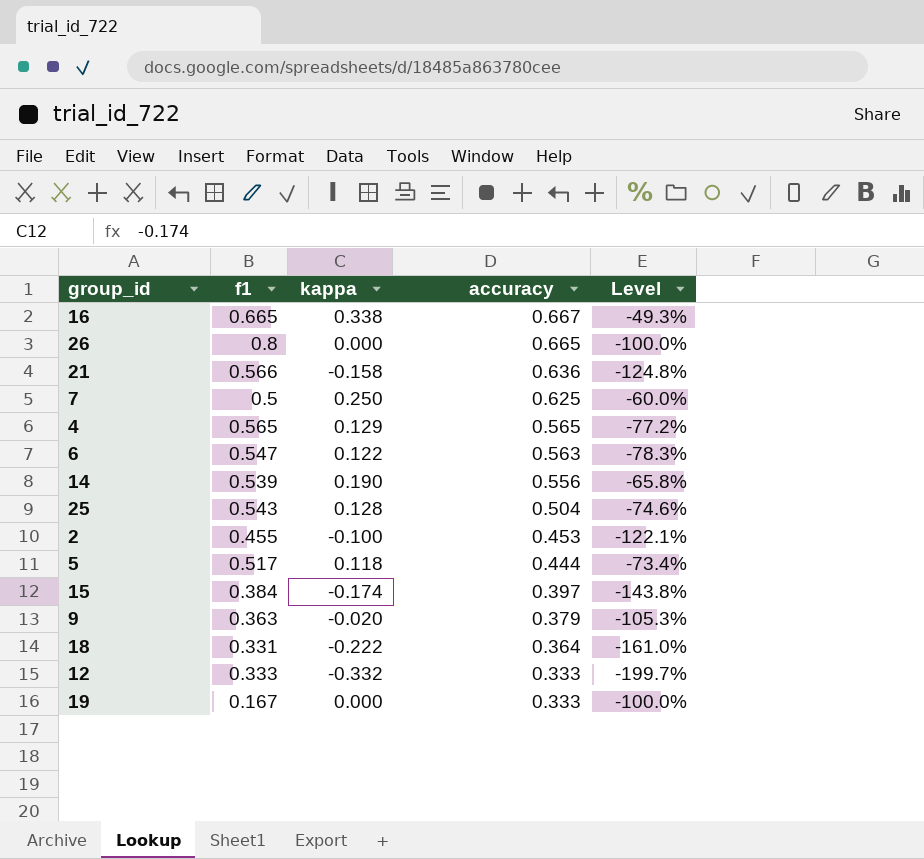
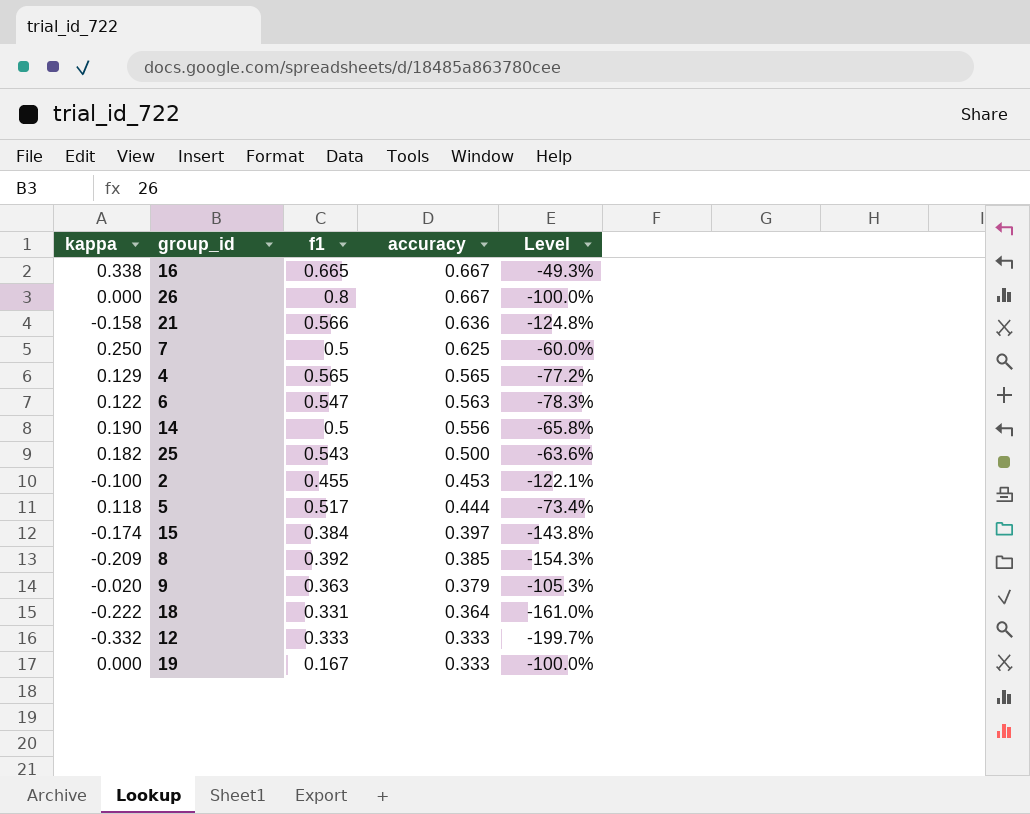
column kappa | position: 3 -> 1
26 | accuracy: 0.665 -> 0.667
14 | f1: 0.539 -> 0.5
25 | kappa: 0.128 -> 0.182
25 | accuracy: 0.504 -> 0.500
25 | Level: -74.6% -> -63.6%
row 8: none -> -0.209 | 0.392 | 0.385 | -154.3%

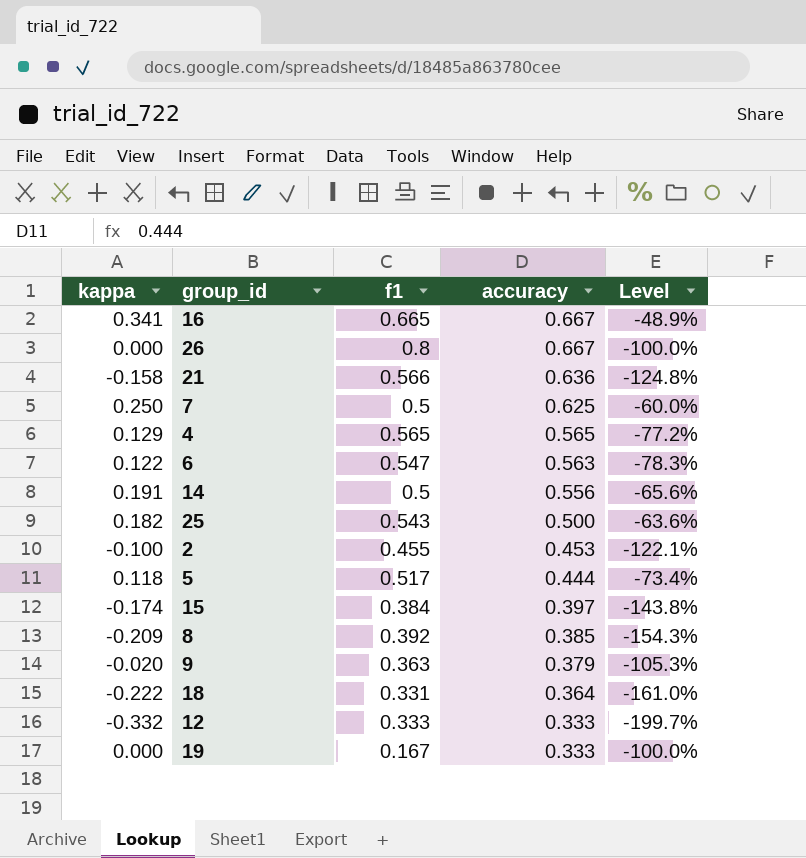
16 | kappa: 0.338 -> 0.341
16 | Level: -49.3% -> -48.9%
14 | kappa: 0.190 -> 0.191
14 | Level: -65.8% -> -65.6%

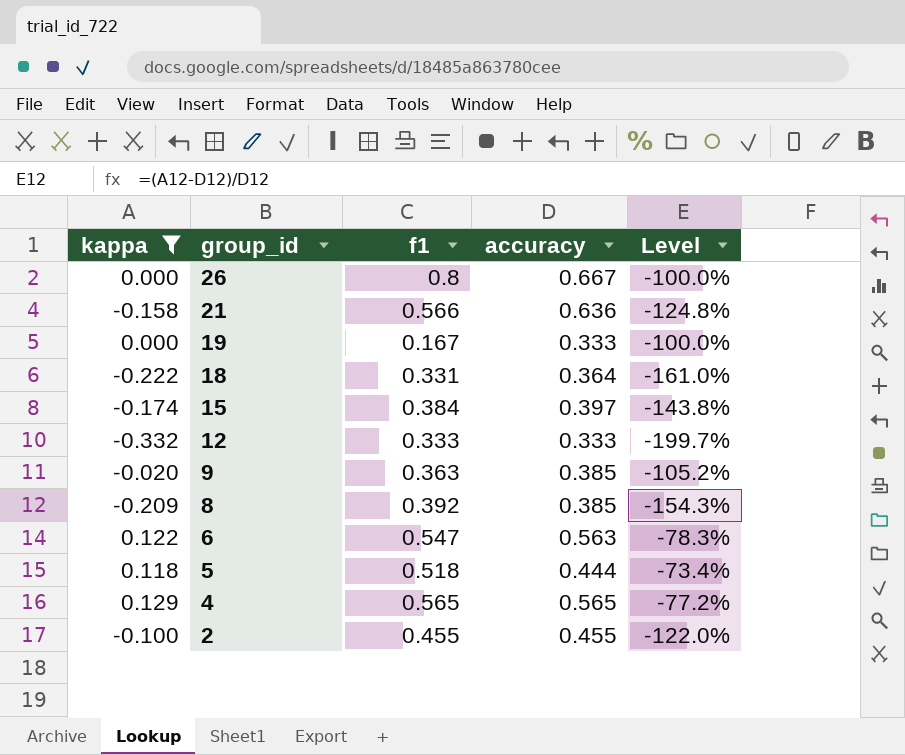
filter: none -> kappa <= 0.129
row order: accuracy descending -> group_id descending
9 | accuracy: 0.379 -> 0.385
9 | Level: -105.3% -> -105.2%
5 | f1: 0.517 -> 0.518
2 | accuracy: 0.453 -> 0.455
2 | Level: -122.1% -> -122.0%

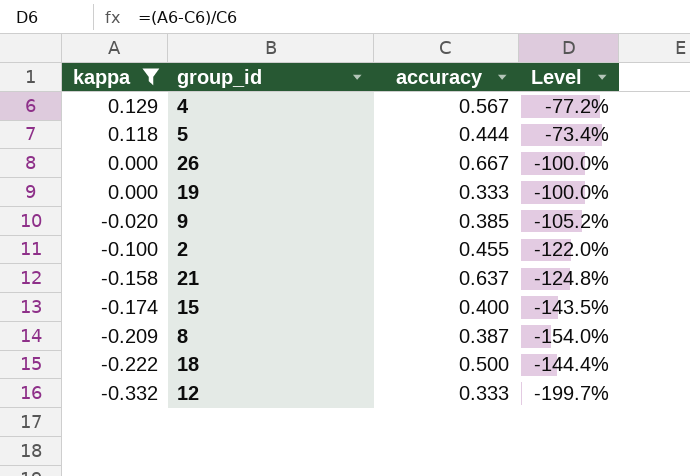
row order: group_id descending -> kappa descending
column f1 | position: 3 -> none
row 6: 0.122 | 0.547 | 0.563 | -78.3% -> none
4 | accuracy: 0.565 -> 0.567
21 | accuracy: 0.636 -> 0.637
15 | accuracy: 0.397 -> 0.400
15 | Level: -143.8% -> -143.5%
8 | accuracy: 0.385 -> 0.387
8 | Level: -154.3% -> -154.0%
18 | accuracy: 0.364 -> 0.500
18 | Level: -161.0% -> -144.4%

